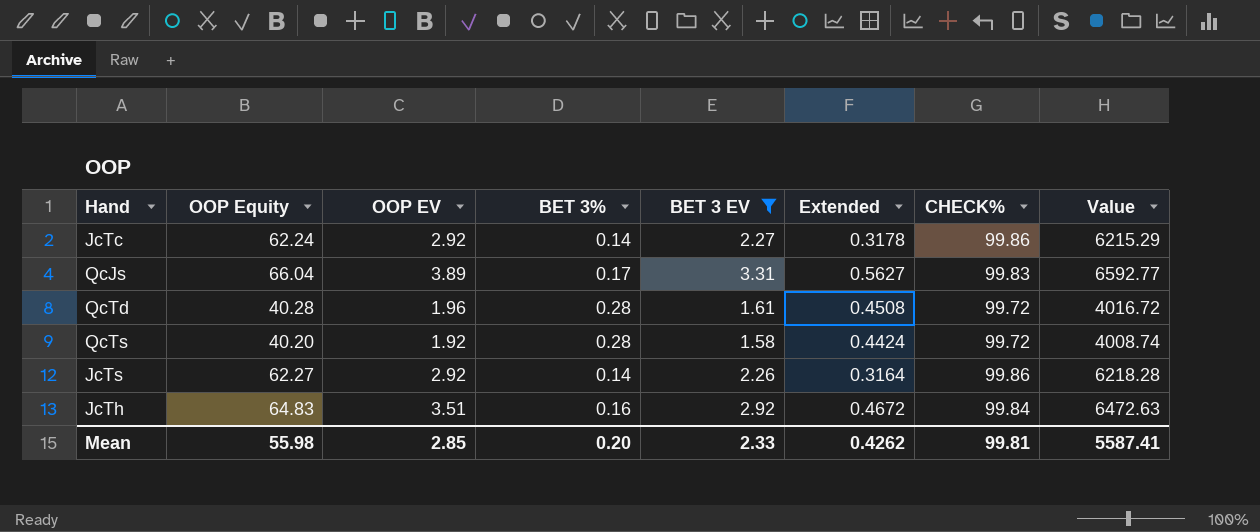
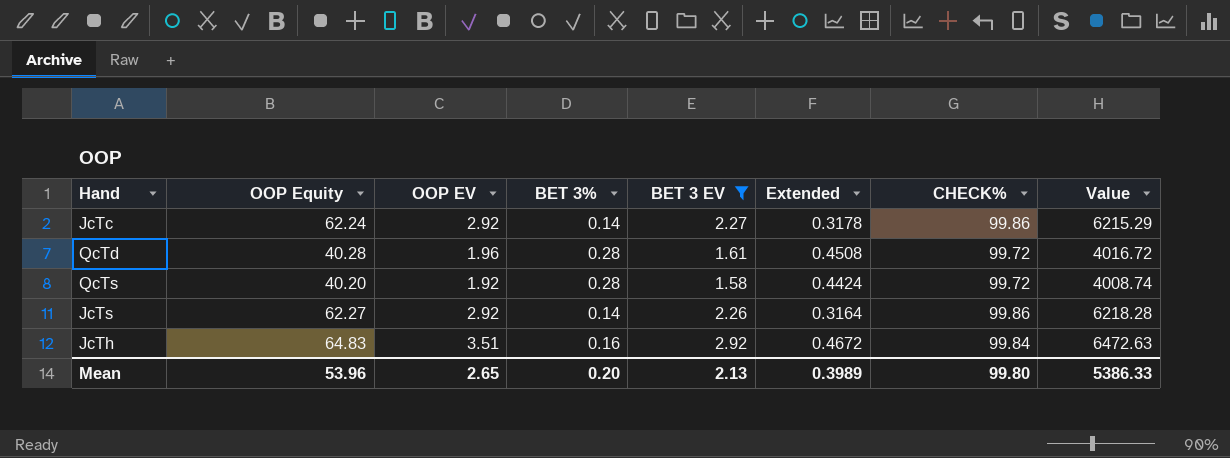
row QcJs: 66.04 | 3.89 | 0.17 | 3.31 | 0.5627 | 99.83 | 6592.77 -> none
Mean | OOP Equity: 55.98 -> 53.96
Mean | OOP EV: 2.85 -> 2.65
Mean | BET 3 EV: 2.33 -> 2.13
Mean | Extended: 0.4262 -> 0.3989
Mean | CHECK%: 99.81 -> 99.80
Mean | Value: 5587.41 -> 5386.33

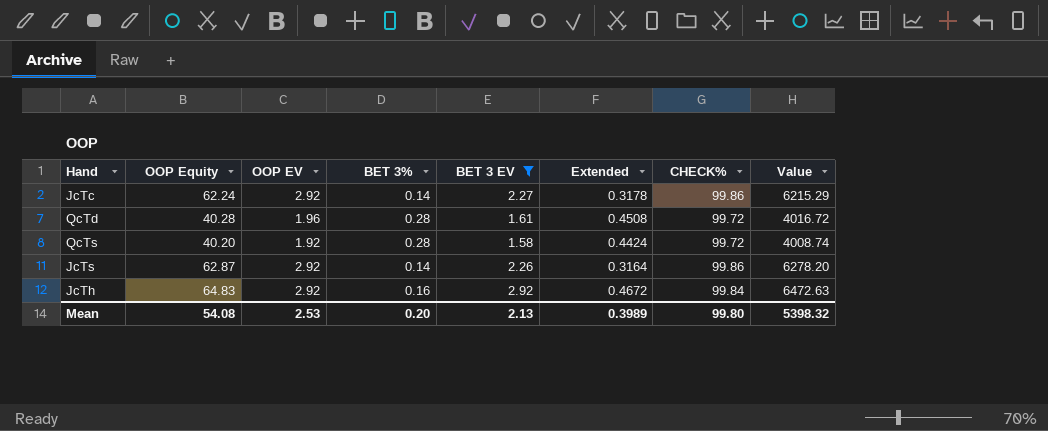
JcTs | OOP Equity: 62.27 -> 62.87
JcTs | Value: 6218.28 -> 6278.20
JcTh | OOP EV: 3.51 -> 2.92
Mean | OOP Equity: 53.96 -> 54.08
Mean | OOP EV: 2.65 -> 2.53
Mean | Value: 5386.33 -> 5398.32

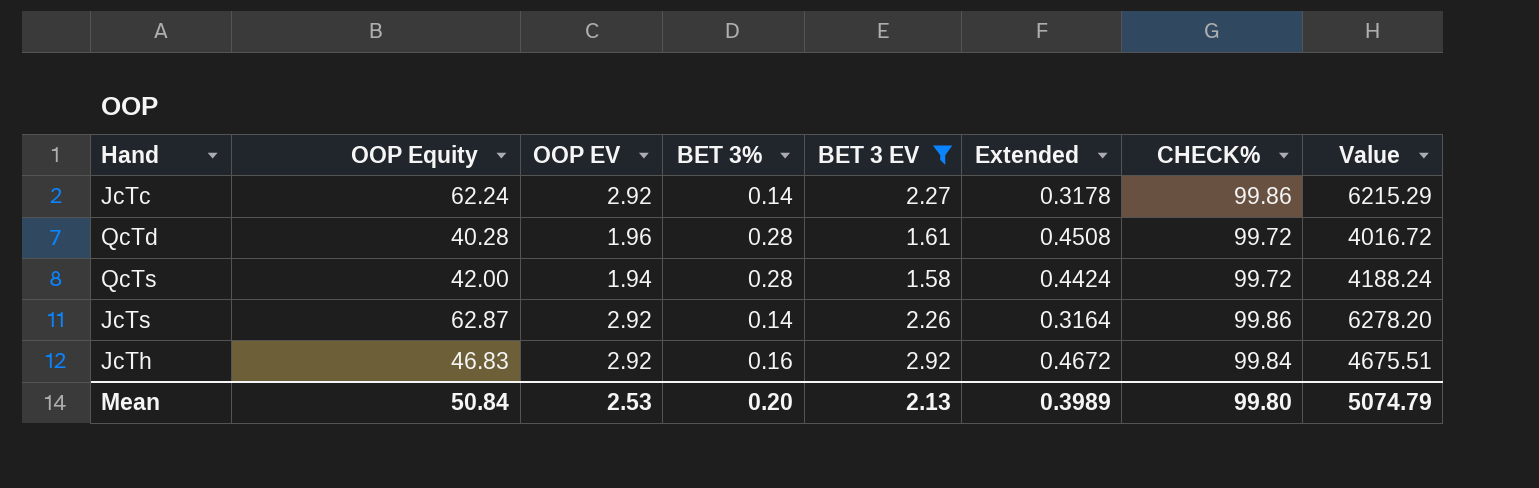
QcTs | OOP Equity: 40.20 -> 42.00
QcTs | OOP EV: 1.92 -> 1.94
QcTs | Value: 4008.74 -> 4188.24
JcTh | OOP Equity: 64.83 -> 46.83
JcTh | Value: 6472.63 -> 4675.51
Mean | OOP Equity: 54.08 -> 50.84
Mean | Value: 5398.32 -> 5074.79

